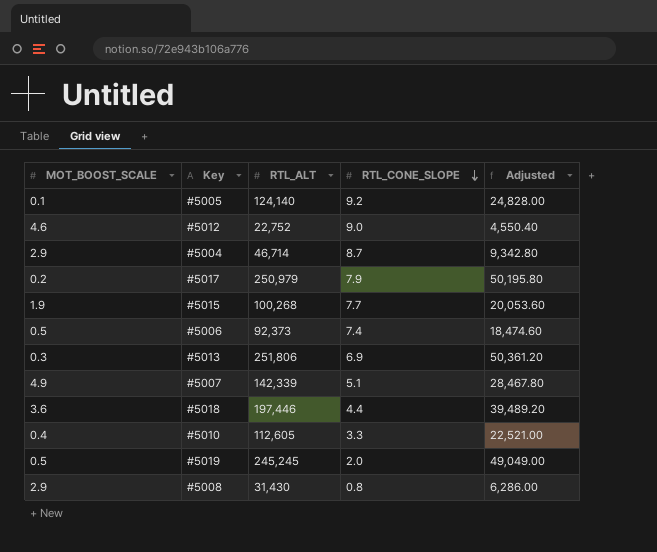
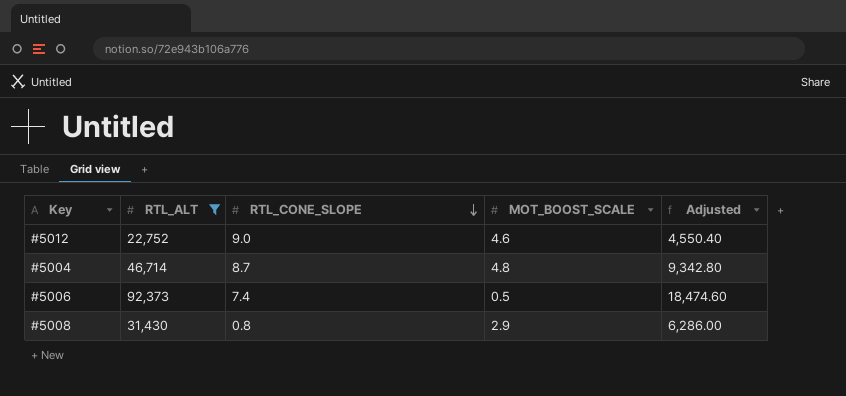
filter: none -> RTL_ALT <= 92,373
column MOT_BOOST_SCALE | position: 1 -> 4
#5004 | MOT_BOOST_SCALE: 2.9 -> 4.8

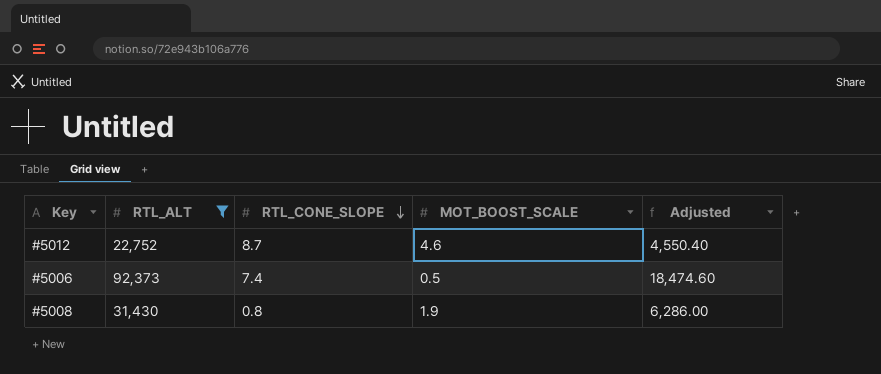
row #5004: 46,714 | 8.7 | 4.8 | 9,342.80 -> none
#5012 | RTL_CONE_SLOPE: 9.0 -> 8.7
#5008 | MOT_BOOST_SCALE: 2.9 -> 1.9

